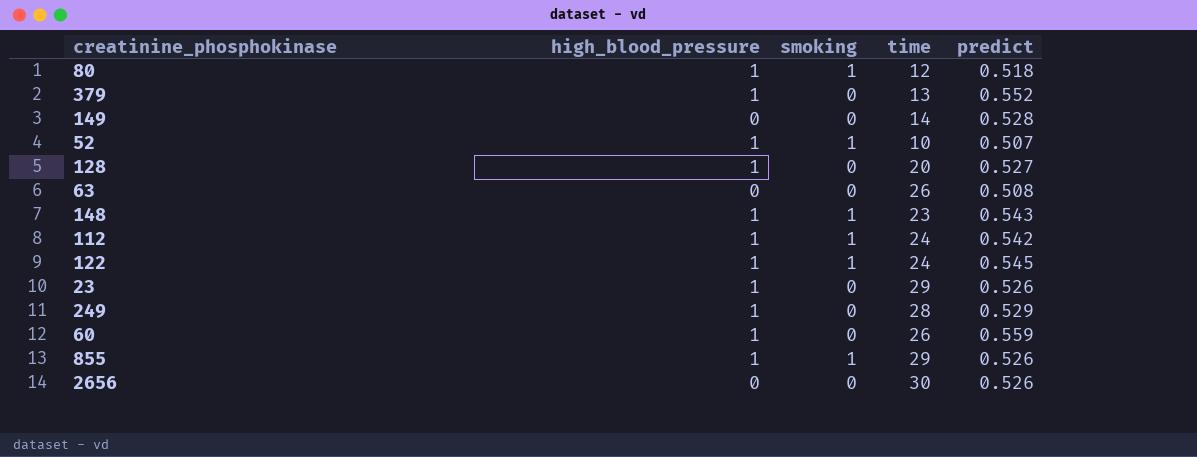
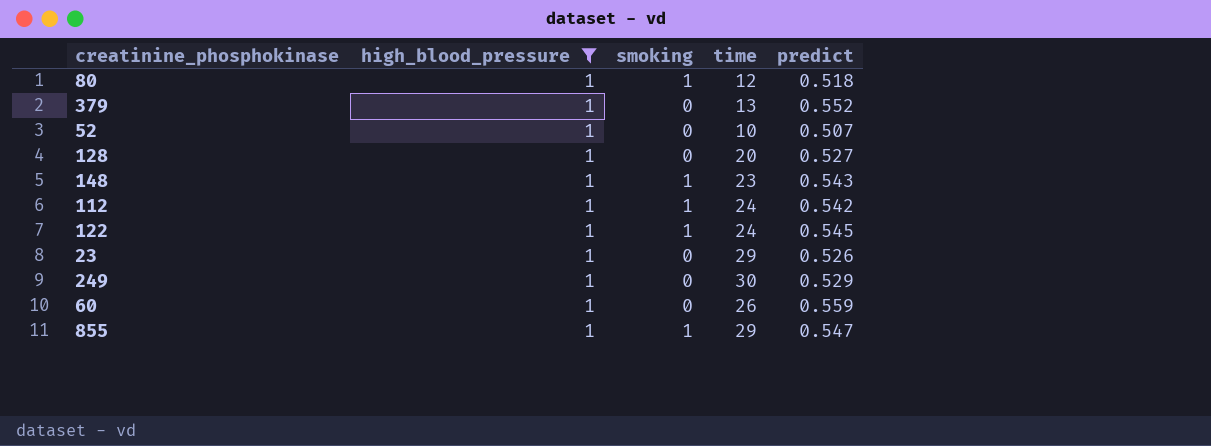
filter: none -> high_blood_pressure = 1
52 | smoking: 1 -> 0
249 | time: 28 -> 30
855 | predict: 0.526 -> 0.547

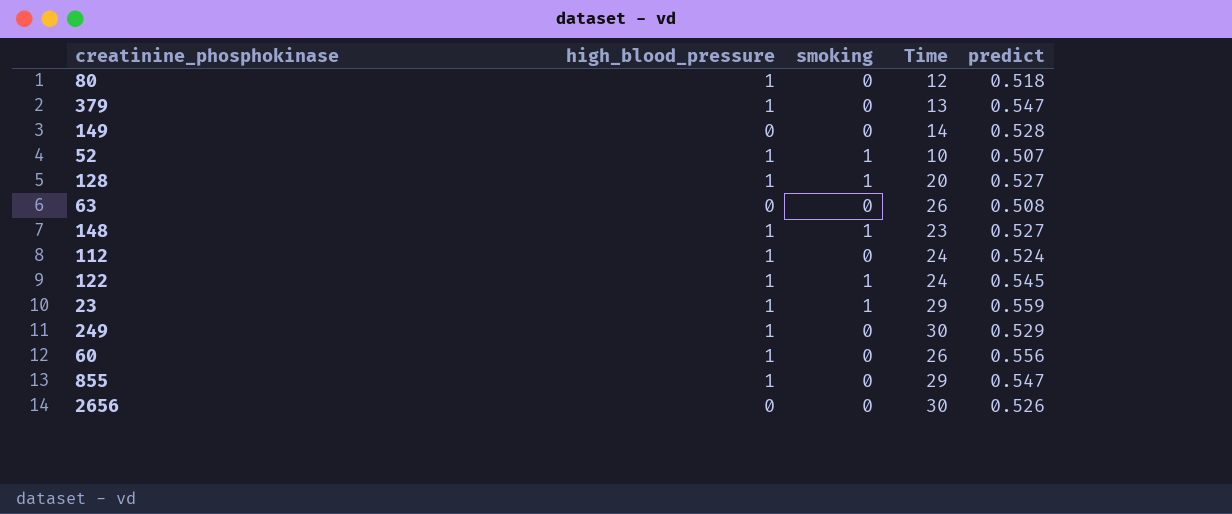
filter: high_blood_pressure = 1 -> none
column name: time -> Time
80 | smoking: 1 -> 0
379 | predict: 0.552 -> 0.547
52 | smoking: 0 -> 1
128 | smoking: 0 -> 1
148 | predict: 0.543 -> 0.527
112 | smoking: 1 -> 0
112 | predict: 0.542 -> 0.524
23 | smoking: 0 -> 1
23 | predict: 0.526 -> 0.559
60 | predict: 0.559 -> 0.556
855 | smoking: 1 -> 0

